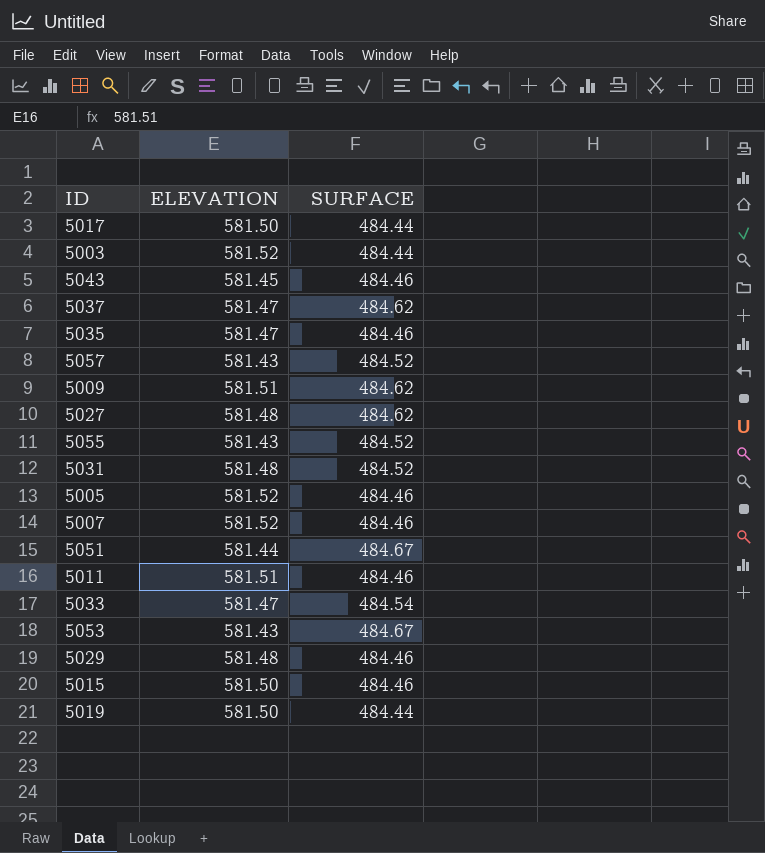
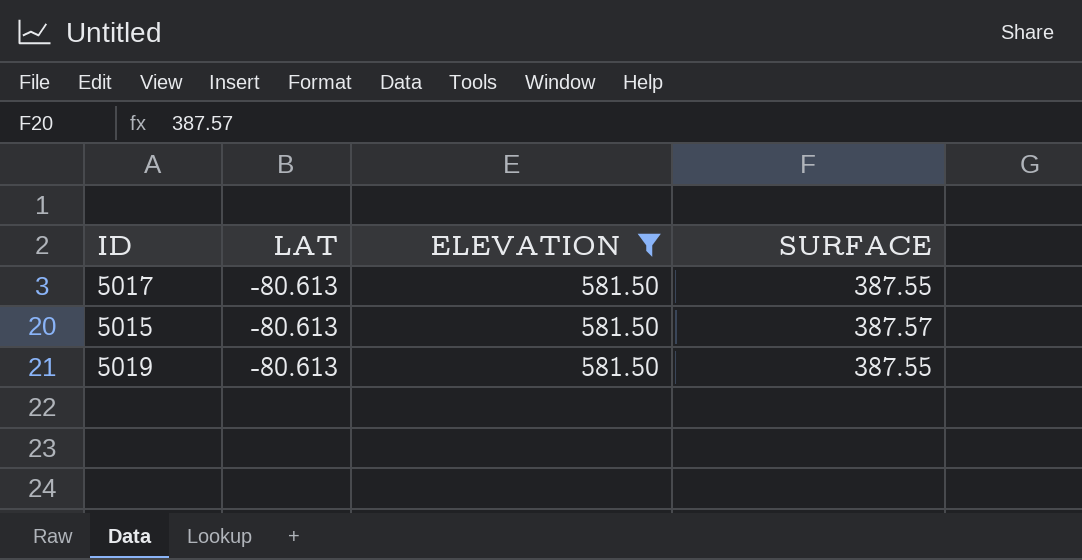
filter: none -> ELEVATION = 581.50
column LAT | position: none -> 2
5017 | SURFACE: 484.44 -> 387.55
5015 | SURFACE: 484.46 -> 387.57
5019 | SURFACE: 484.44 -> 387.55

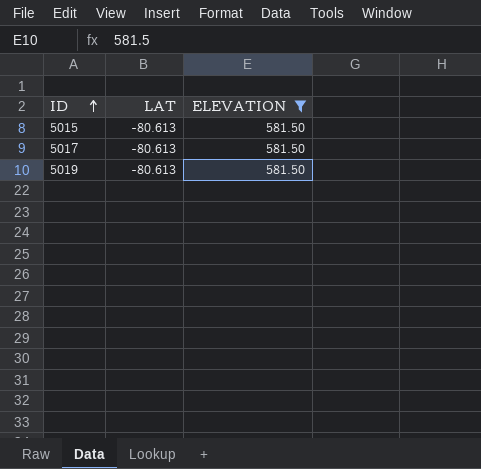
row order: none -> ID ascending
column SURFACE | position: 4 -> none

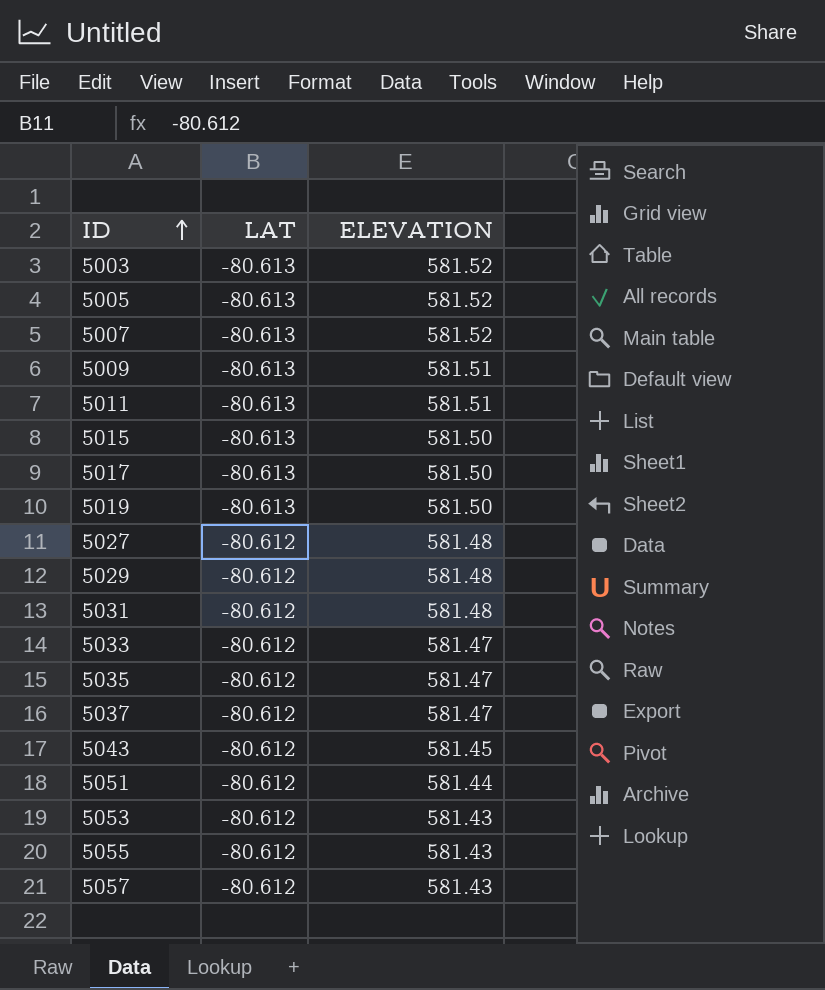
filter: ELEVATION = 581.50 -> none

